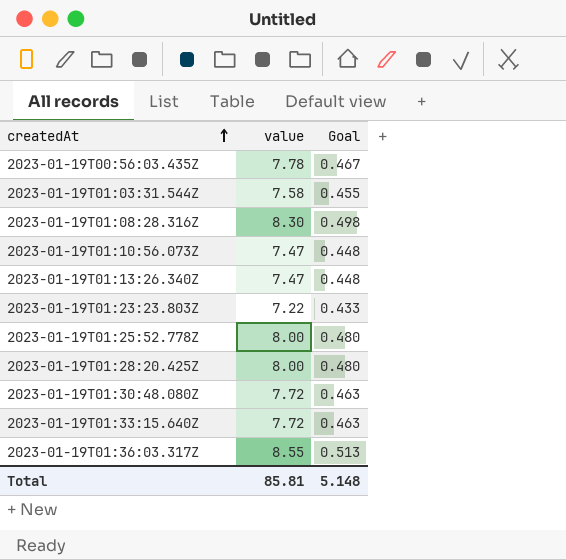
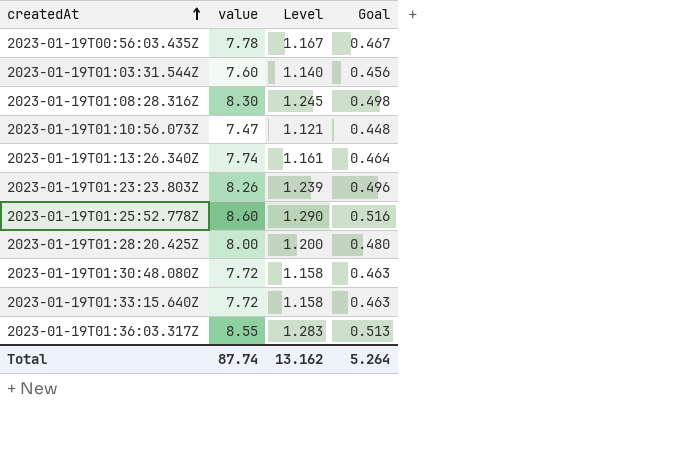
column Level | formula: none -> [value] * 0.15
2023-01-19T01:03:31.544Z | value: 7.58 -> 7.60
2023-01-19T01:03:31.544Z | Goal: 0.455 -> 0.456
2023-01-19T01:13:26.340Z | value: 7.47 -> 7.74
2023-01-19T01:13:26.340Z | Goal: 0.448 -> 0.464
2023-01-19T01:23:23.803Z | value: 7.22 -> 8.26
2023-01-19T01:23:23.803Z | Goal: 0.433 -> 0.496
2023-01-19T01:25:52.778Z | value: 8.00 -> 8.60
2023-01-19T01:25:52.778Z | Goal: 0.480 -> 0.516
Total | value: 85.81 -> 87.74
Total | Goal: 5.148 -> 5.264

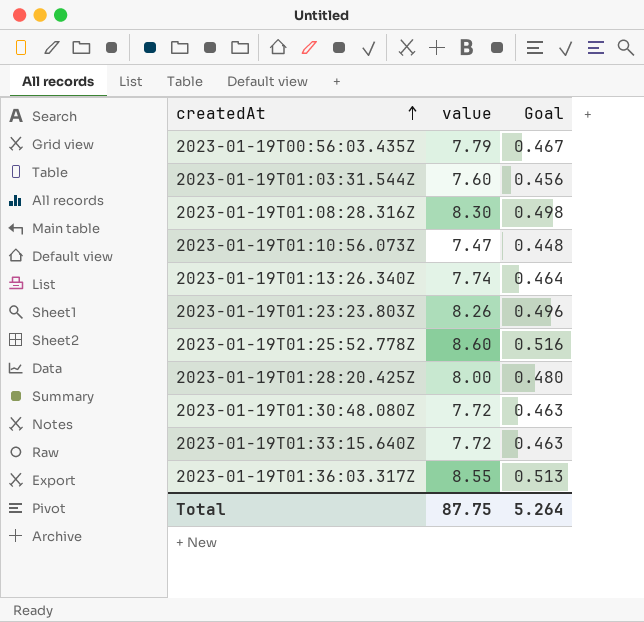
column Level | formula: [value] * 0.15 -> none
2023-01-19T00:56:03.435Z | value: 7.78 -> 7.79
Total | value: 87.74 -> 87.75

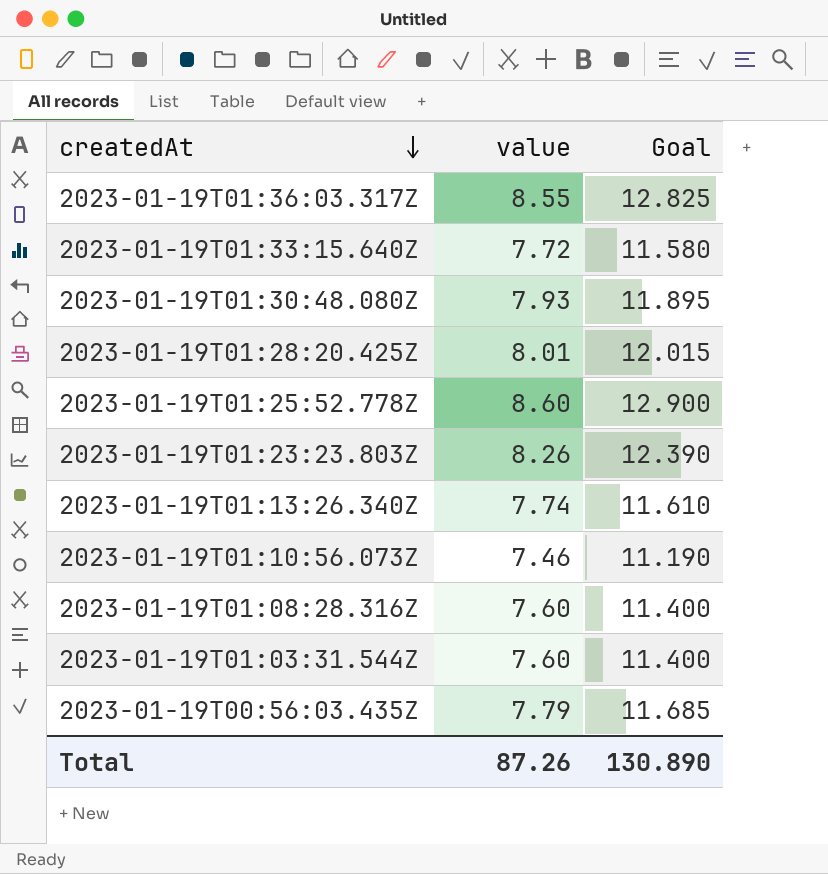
row order: createdAt ascending -> createdAt descending
column Goal | formula: [value] * 0.06 -> [value] * 1.5
2023-01-19T01:30:48.080Z | value: 7.72 -> 7.93
2023-01-19T01:28:20.425Z | value: 8.00 -> 8.01
2023-01-19T01:10:56.073Z | value: 7.47 -> 7.46
2023-01-19T01:08:28.316Z | value: 8.30 -> 7.60
Total | value: 87.75 -> 87.26
Total | Goal: 5.264 -> 130.890

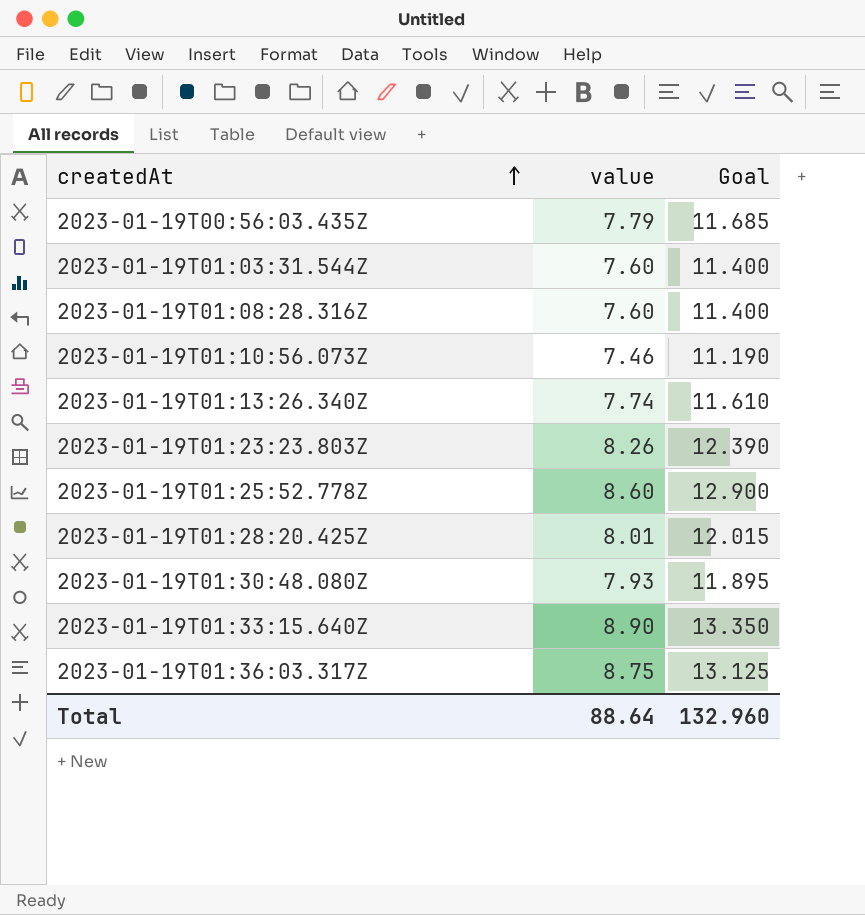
row order: createdAt descending -> createdAt ascending
2023-01-19T01:33:15.640Z | value: 7.72 -> 8.90
2023-01-19T01:33:15.640Z | Goal: 11.580 -> 13.350
2023-01-19T01:36:03.317Z | value: 8.55 -> 8.75
2023-01-19T01:36:03.317Z | Goal: 12.825 -> 13.125
Total | value: 87.26 -> 88.64
Total | Goal: 130.890 -> 132.960

